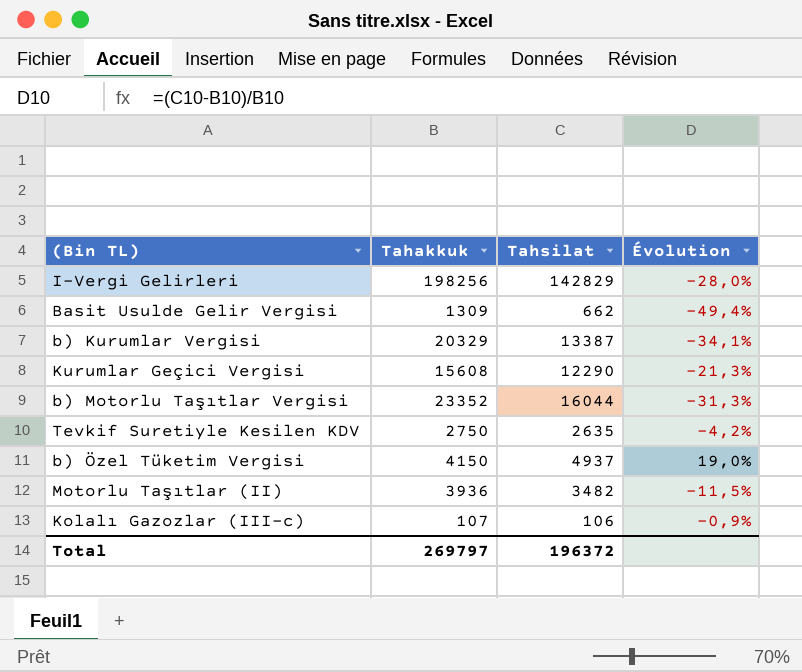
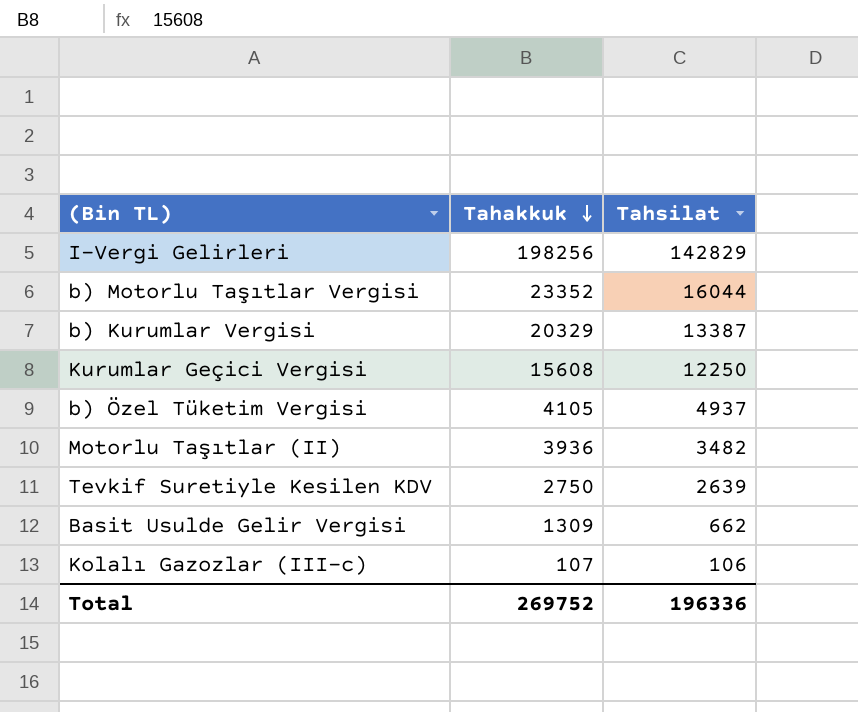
row order: none -> Tahakkuk descending
column Évolution | formula: ([Tahsilat] - [Tahakkuk]) / [Tahakkuk] -> none
Kurumlar Geçici Vergisi | Tahsilat: 12290 -> 12250
b) Özel Tüketim Vergisi | Tahakkuk: 4150 -> 4105
Tevkif Suretiyle Kesilen KDV | Tahsilat: 2635 -> 2639
Total | Tahakkuk: 269797 -> 269752
Total | Tahsilat: 196372 -> 196336

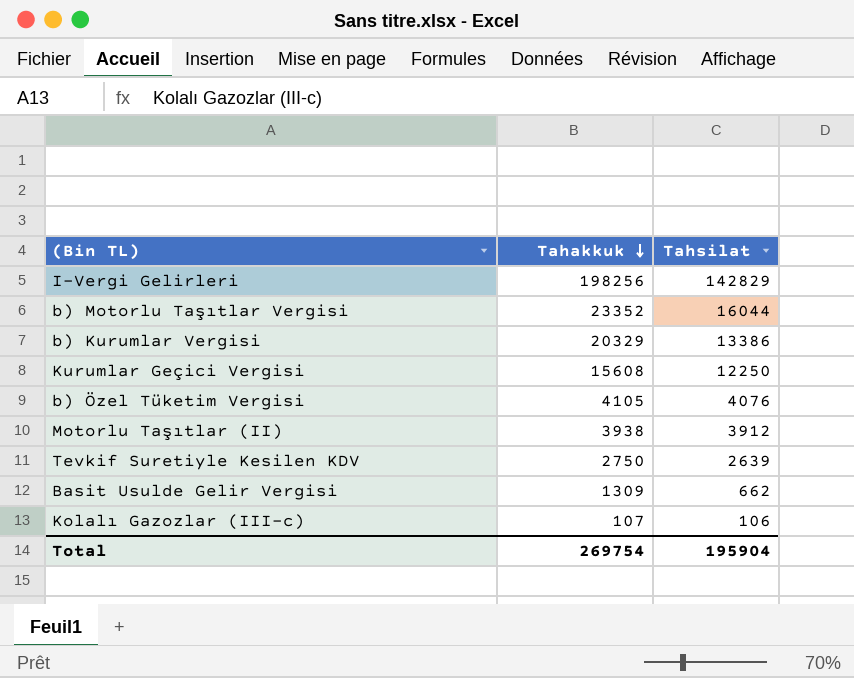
b) Kurumlar Vergisi | Tahsilat: 13387 -> 13386
b) Özel Tüketim Vergisi | Tahsilat: 4937 -> 4076
Motorlu Taşıtlar (II) | Tahakkuk: 3936 -> 3938
Motorlu Taşıtlar (II) | Tahsilat: 3482 -> 3912
Total | Tahakkuk: 269752 -> 269754
Total | Tahsilat: 196336 -> 195904

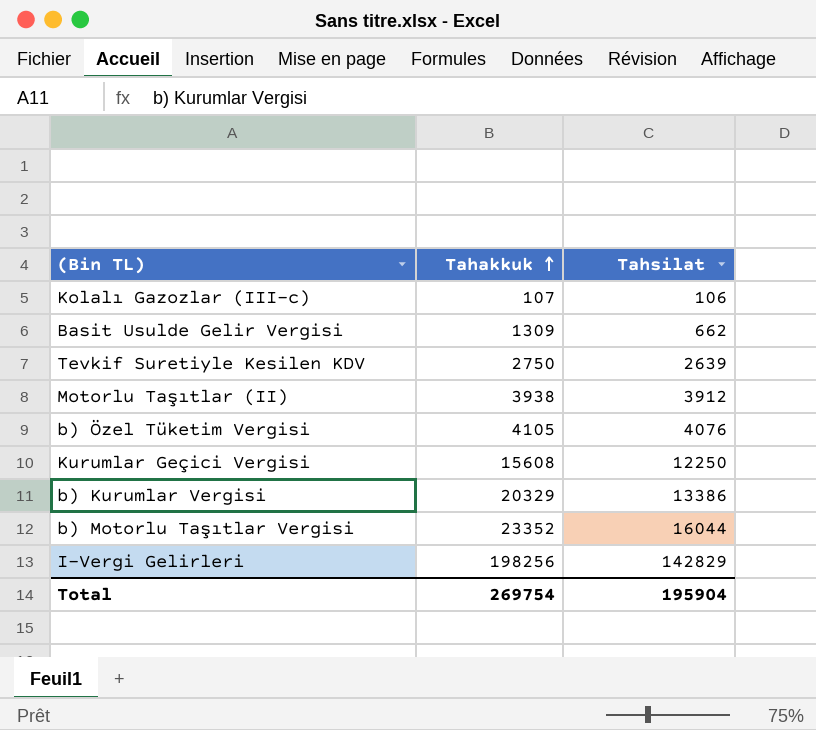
row order: Tahakkuk descending -> Tahakkuk ascending

